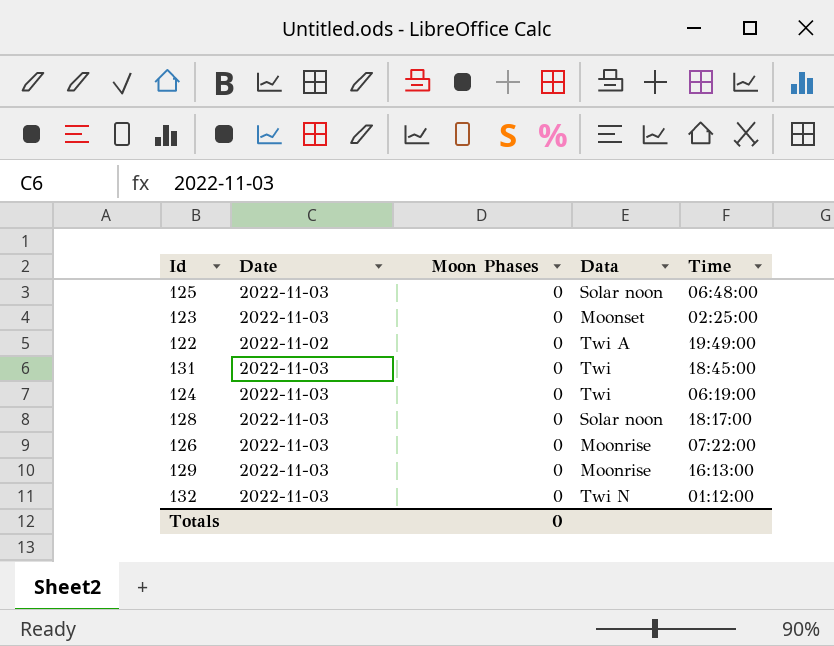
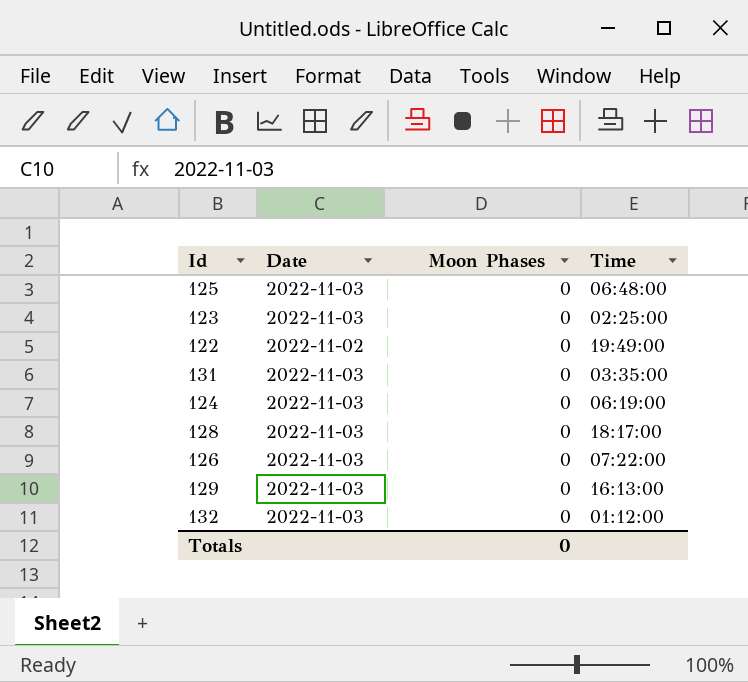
column Data | position: 4 -> none
131 | Time: 18:45:00 -> 03:35:00

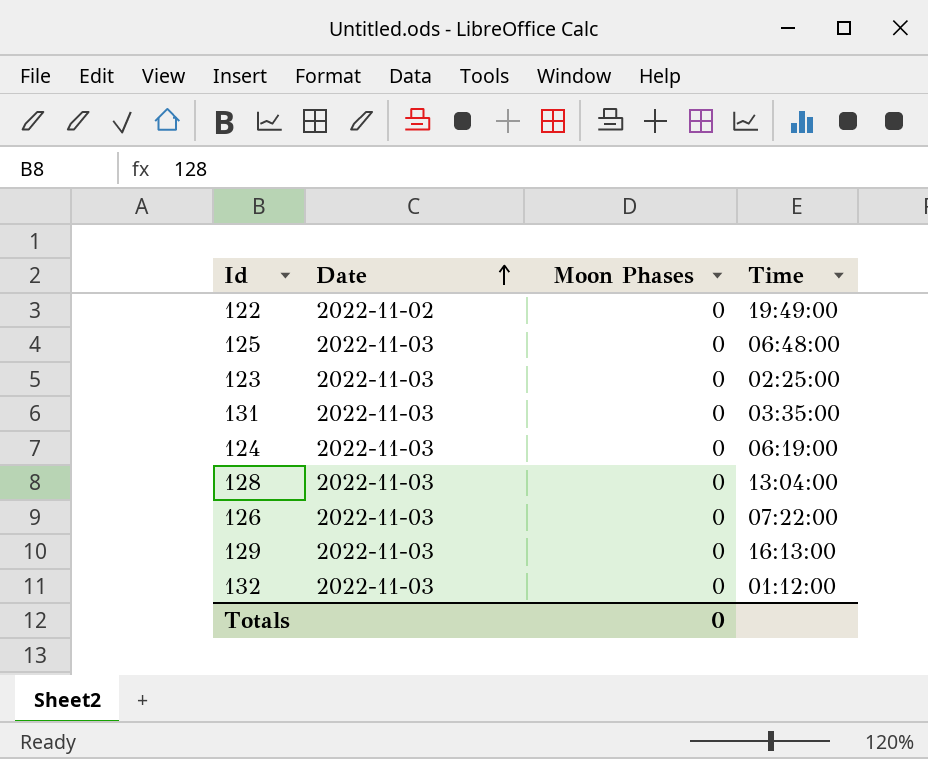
row order: none -> Date ascending
128 | Time: 18:17:00 -> 13:04:00

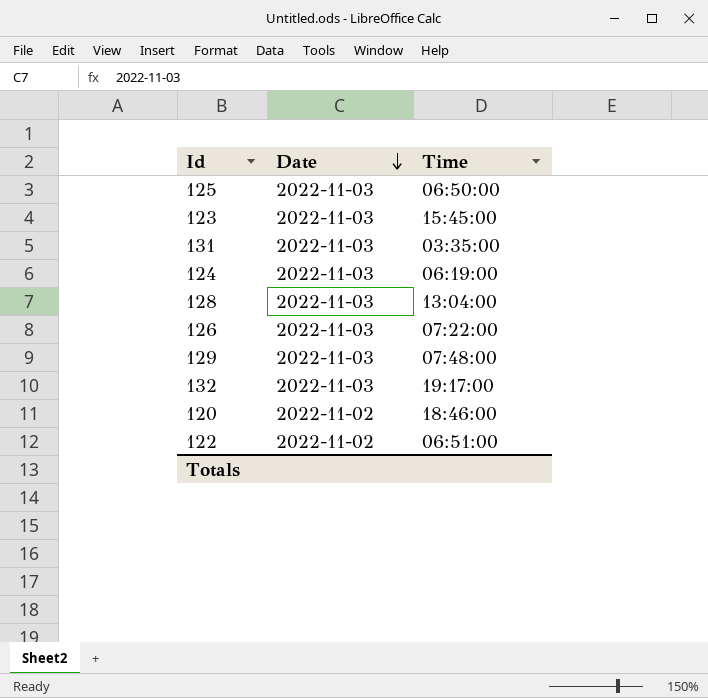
row order: Date ascending -> Date descending
column Moon Phases | position: 3 -> none
125 | Time: 06:48:00 -> 06:50:00
123 | Time: 02:25:00 -> 15:45:00
129 | Time: 16:13:00 -> 07:48:00
132 | Time: 01:12:00 -> 19:17:00
row 120: none -> 2022-11-02 | 18:46:00
122 | Time: 19:49:00 -> 06:51:00

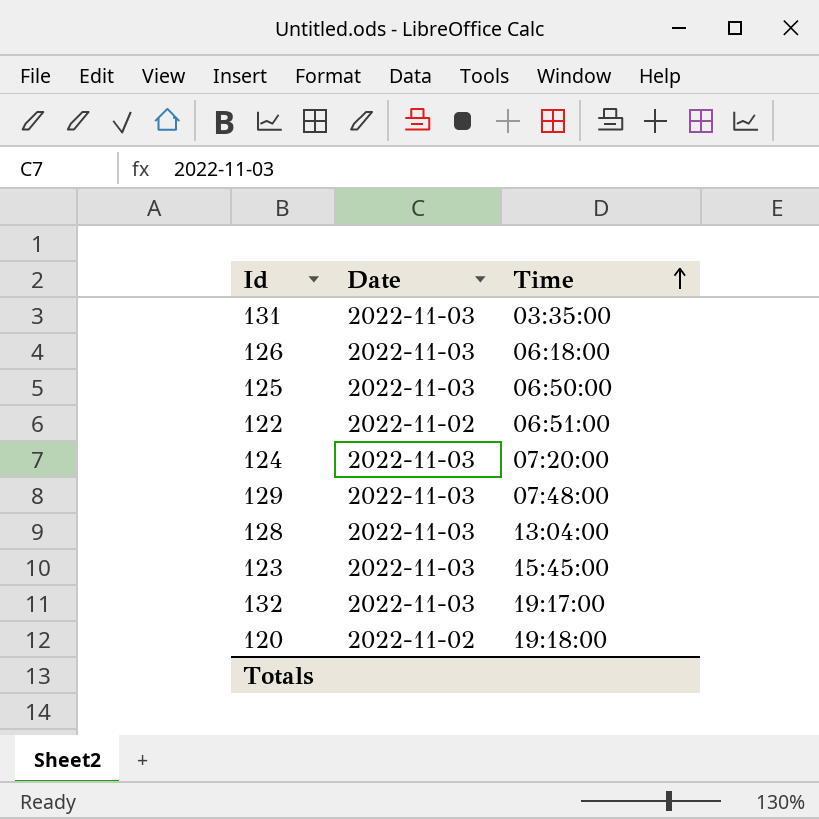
row order: Date descending -> Time ascending
126 | Time: 07:22:00 -> 06:18:00
124 | Time: 06:19:00 -> 07:20:00
120 | Time: 18:46:00 -> 19:18:00

